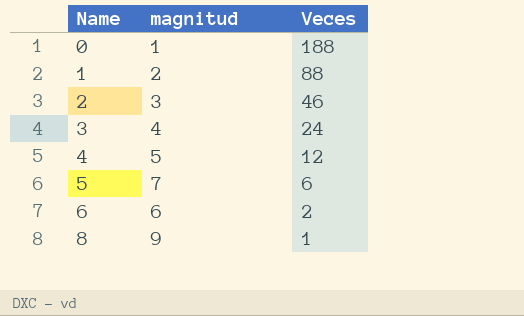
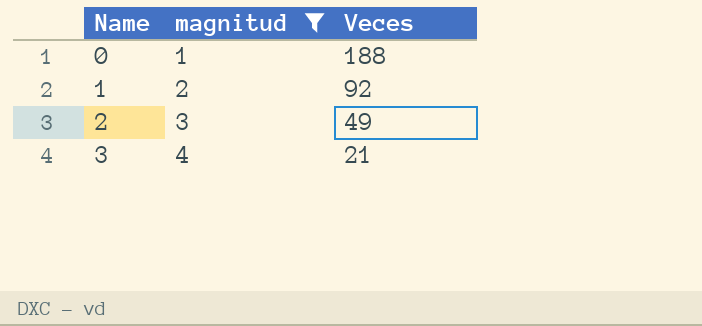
filter: none -> magnitud <= 4
1 | Veces: 88 -> 92
2 | Veces: 46 -> 49
3 | Veces: 24 -> 21

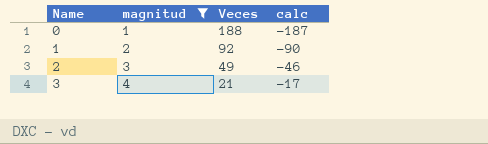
column calc | formula: none -> [magnitud] - [Veces]

